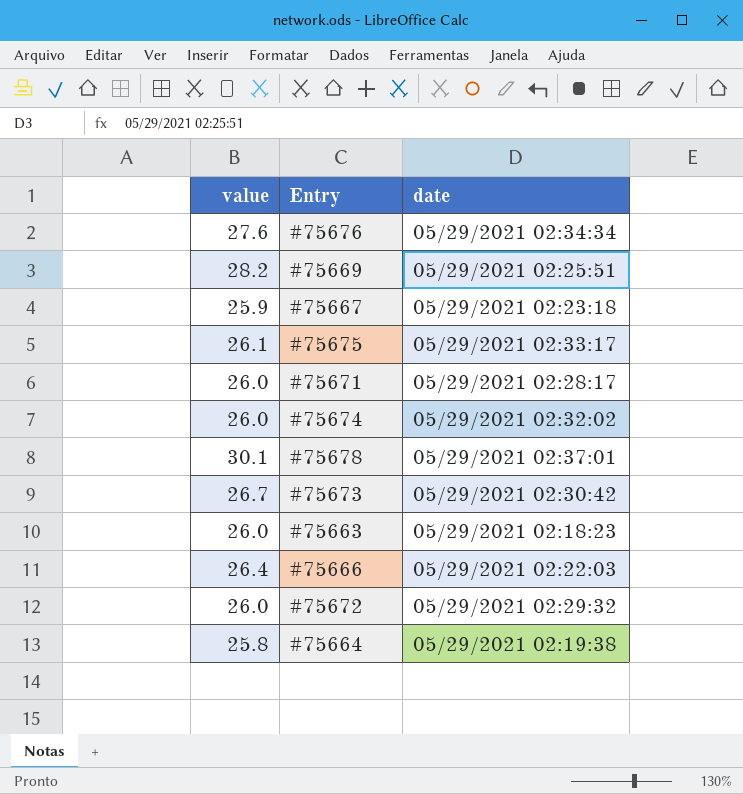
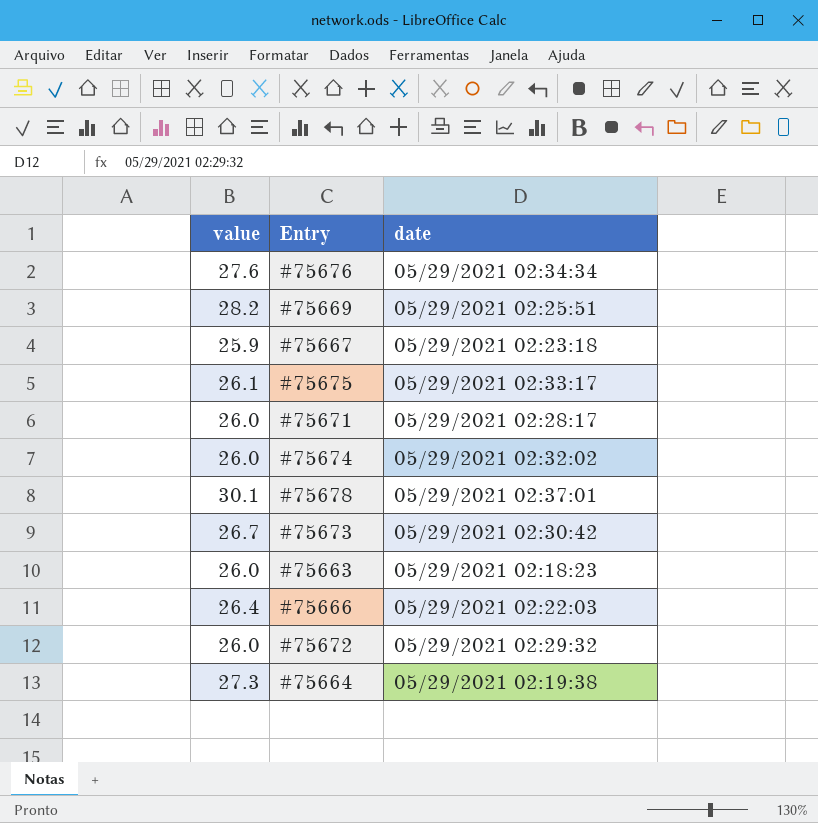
#75664 | value: 25.8 -> 27.3

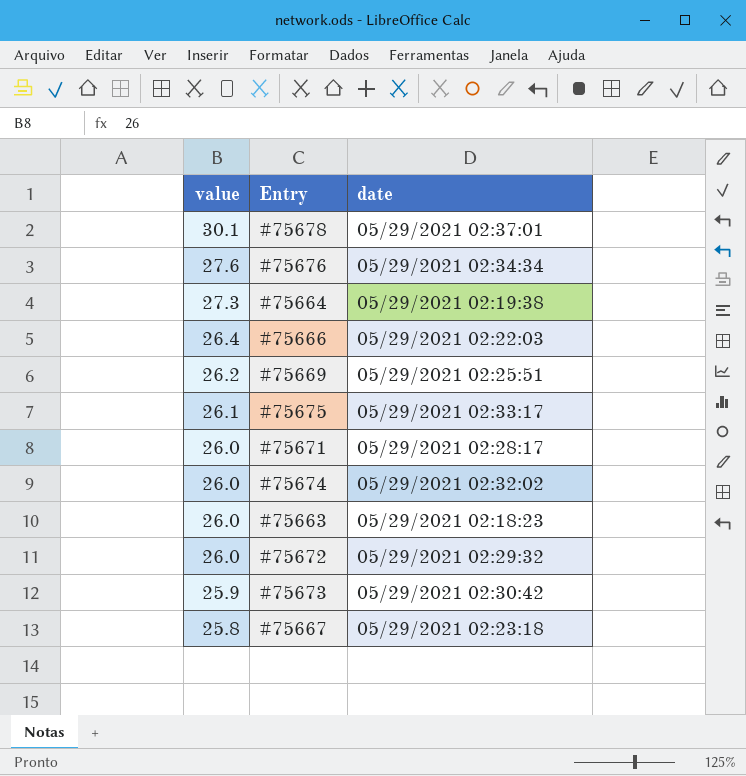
row order: none -> value descending
#75669 | value: 28.2 -> 26.2
#75673 | value: 26.7 -> 25.9
#75667 | value: 25.9 -> 25.8

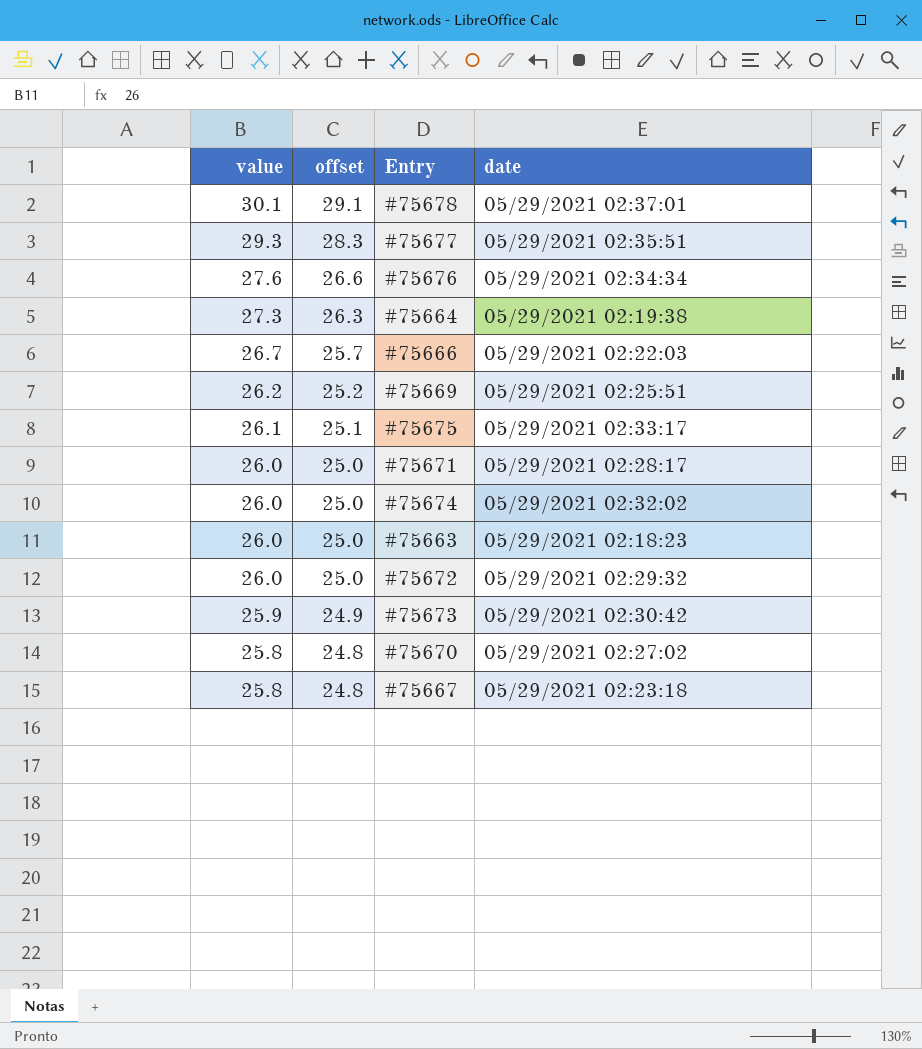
column offset | formula: none -> [value] - 1
row #75677: none -> 29.3 | 28.3 | 05/29/2021 02:35:51
#75666 | value: 26.4 -> 26.7
row #75670: none -> 25.8 | 24.8 | 05/29/2021 02:27:02

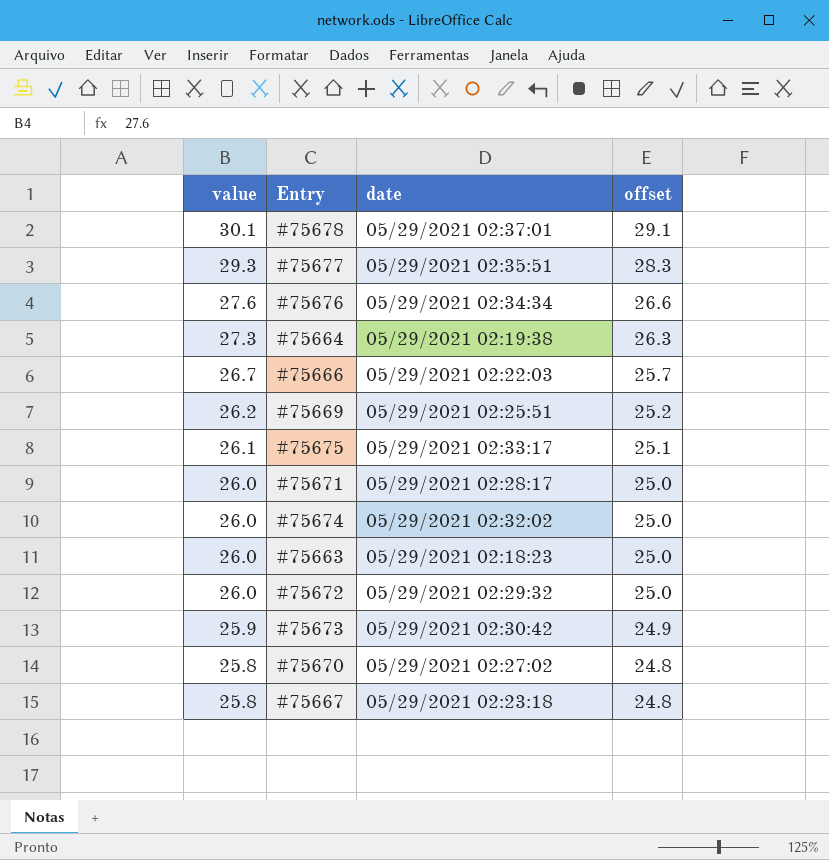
column offset | position: 2 -> 4

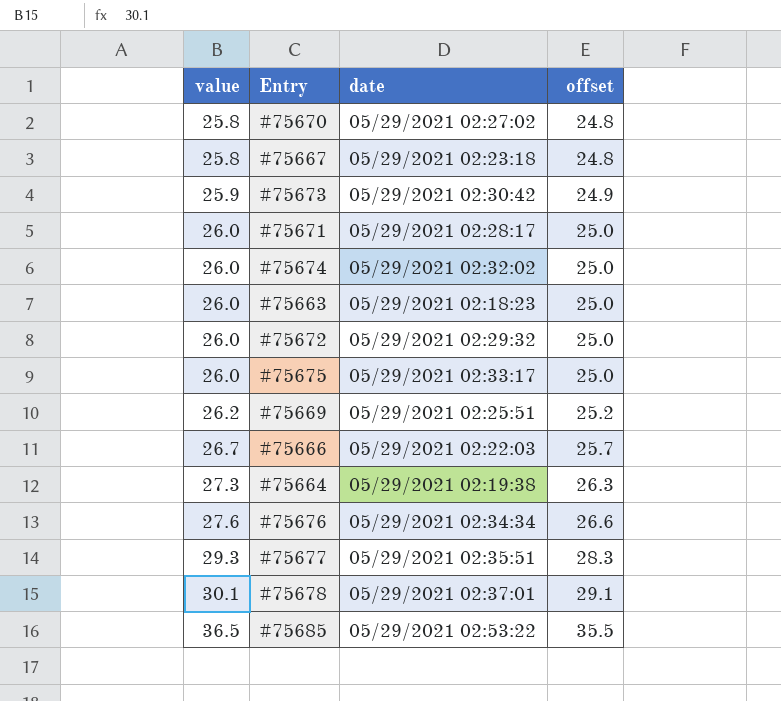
row order: value descending -> value ascending
#75675 | value: 26.1 -> 26.0
#75675 | offset: 25.1 -> 25.0
row #75685: none -> 36.5 | 05/29/2021 02:53:22 | 35.5

